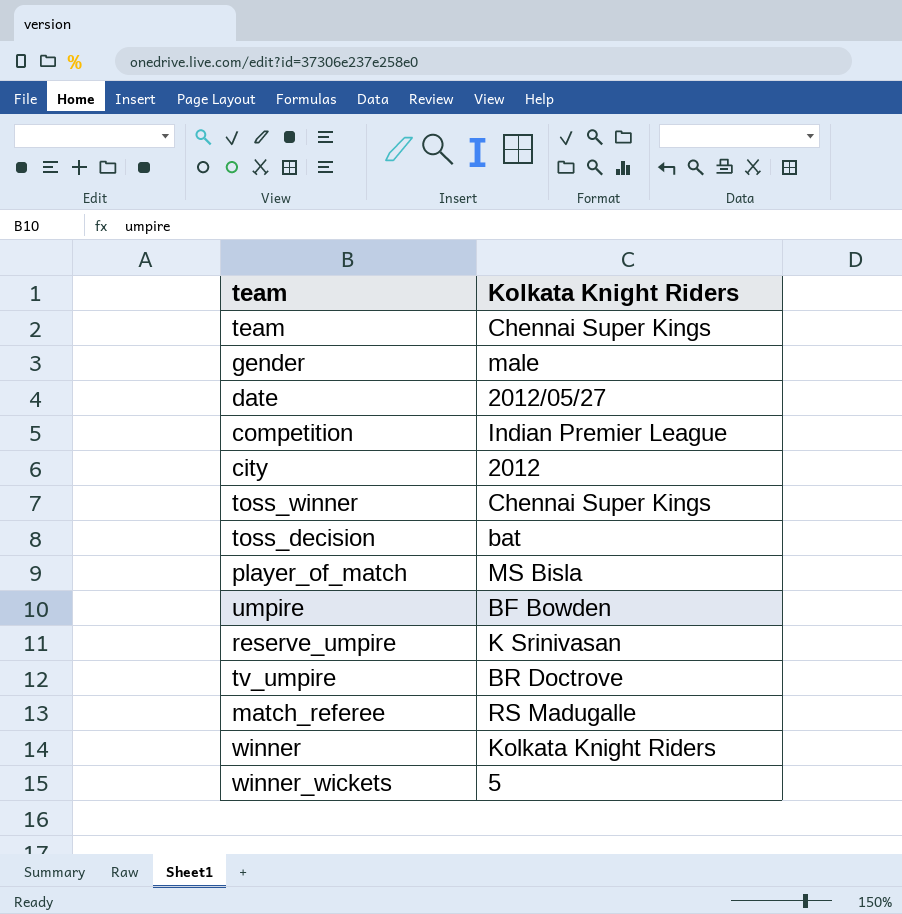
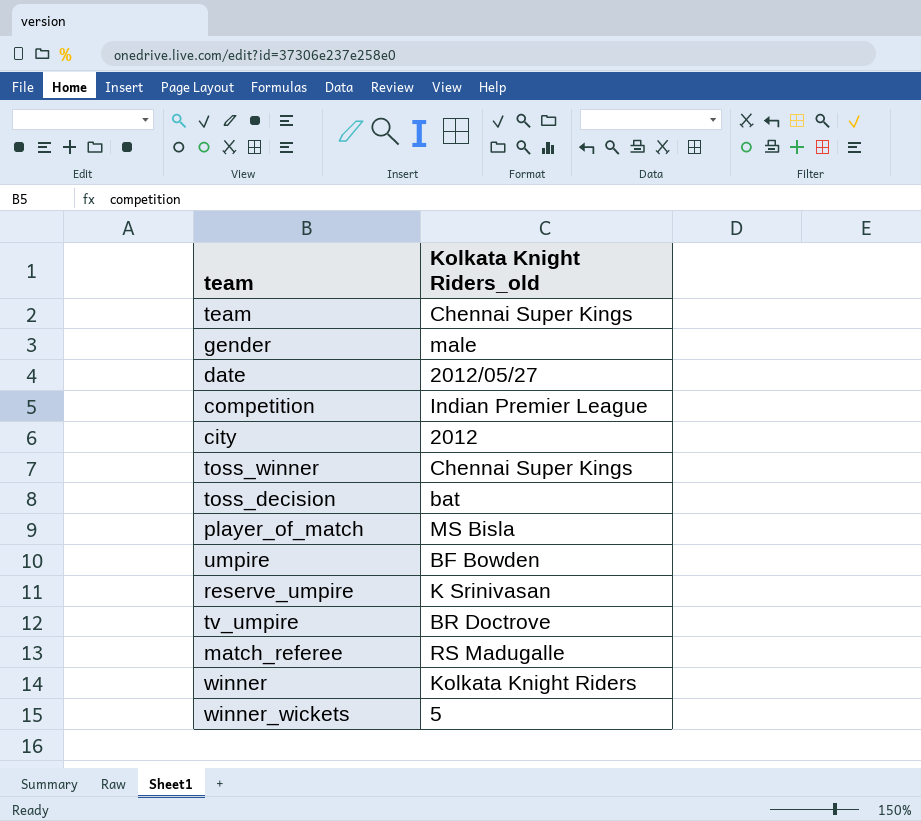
column name: Kolkata Knight Riders -> Kolkata Knight Riders_old

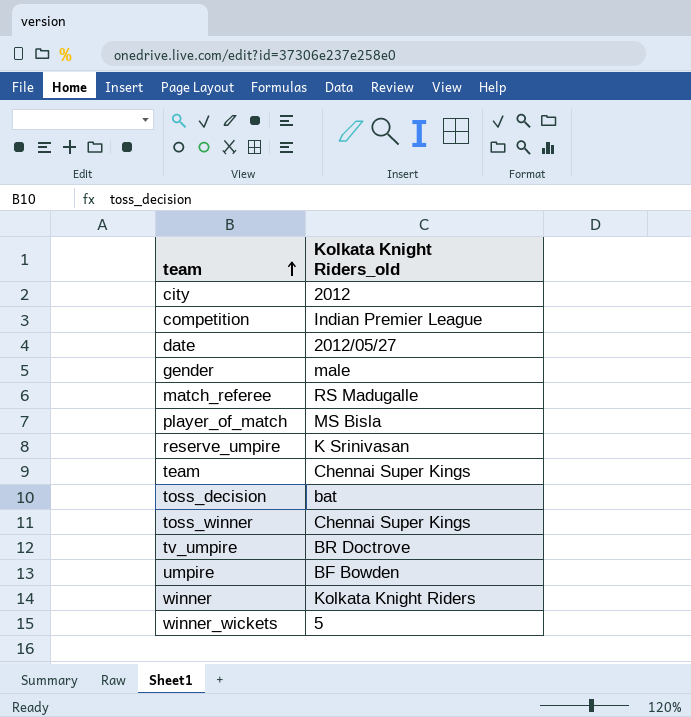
row order: none -> team ascending

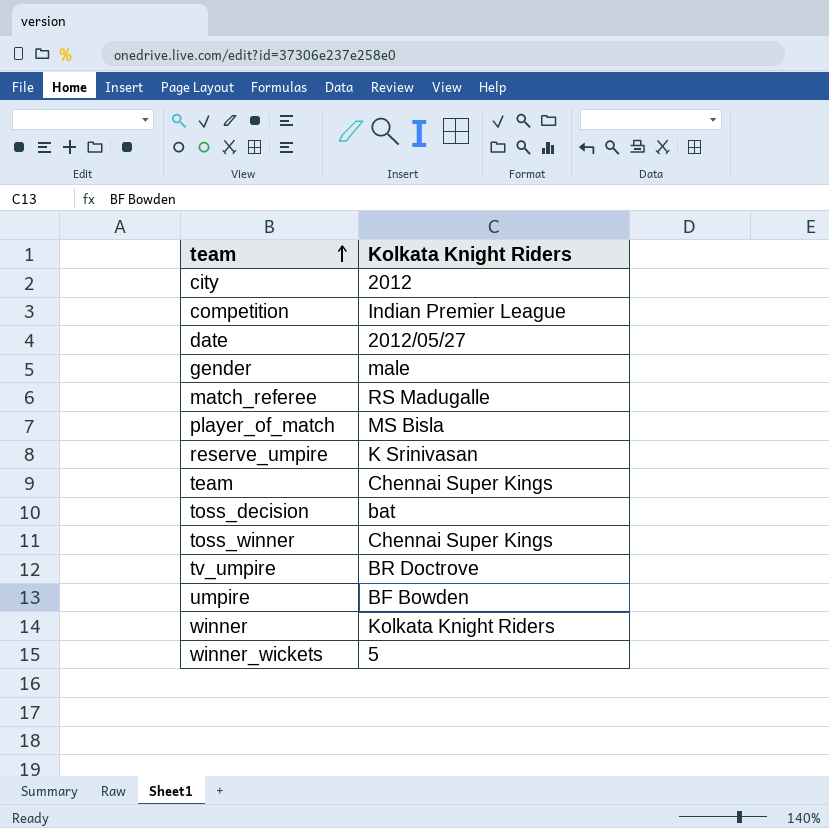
column name: Kolkata Knight Riders_old -> Kolkata Knight Riders

